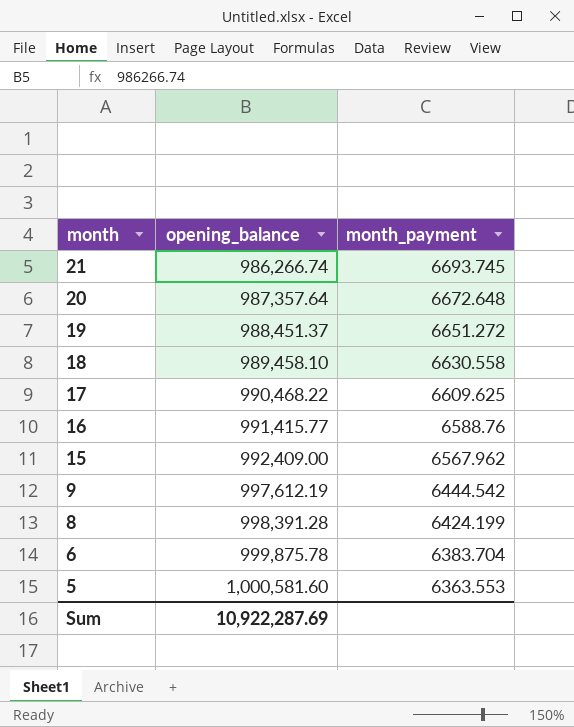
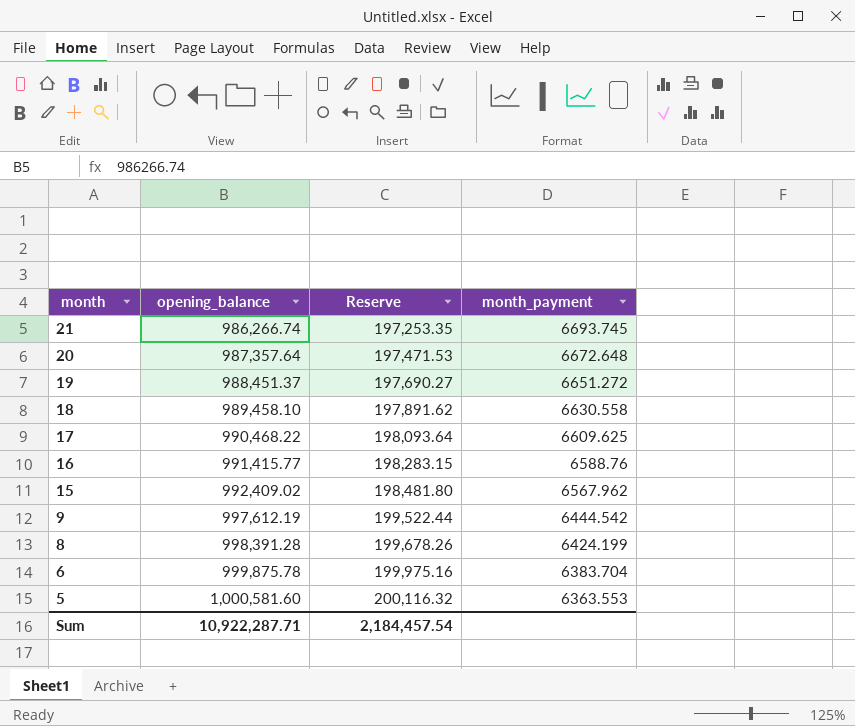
column Reserve | formula: none -> [opening_balance] * 0.2
15 | opening_balance: 992,409.00 -> 992,409.02
Sum | opening_balance: 10,922,287.69 -> 10,922,287.71

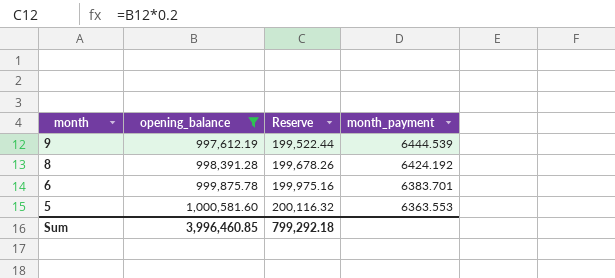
filter: none -> opening_balance >= 997,612.19
9 | month_payment: 6444.542 -> 6444.539
8 | month_payment: 6424.199 -> 6424.192
6 | month_payment: 6383.704 -> 6383.701
Sum | opening_balance: 10,922,287.71 -> 3,996,460.85
Sum | Reserve: 2,184,457.54 -> 799,292.18

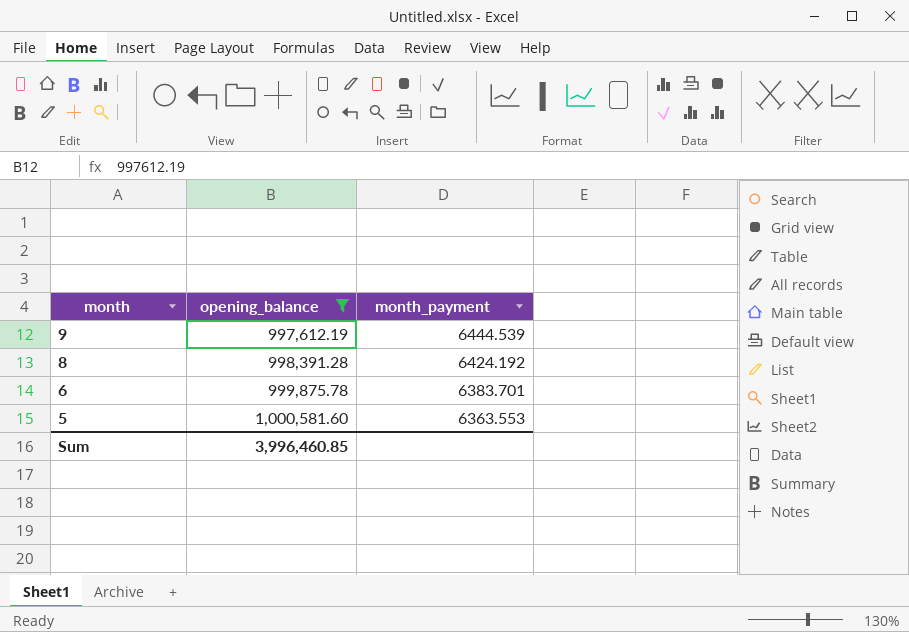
column Reserve | formula: [opening_balance] * 0.2 -> none

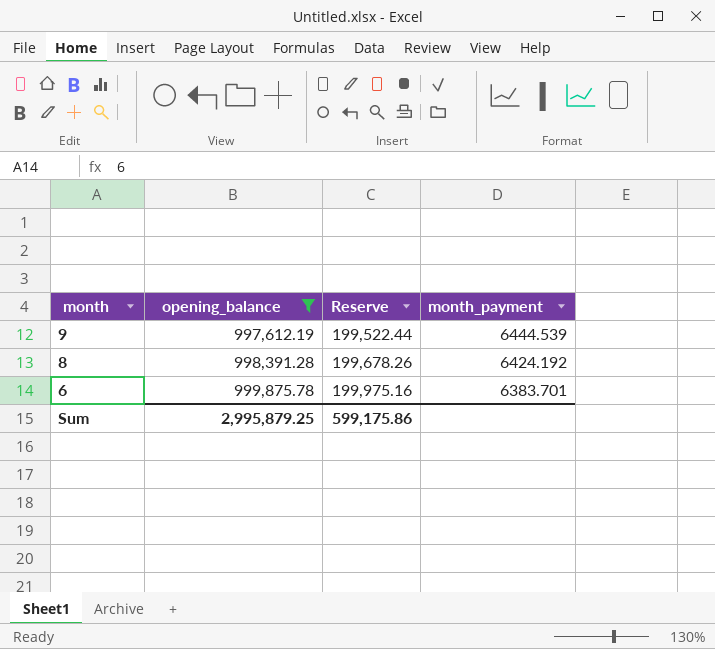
column Reserve | formula: none -> [opening_balance] * 0.2
row 5: 1,000,581.60 | 6363.553 -> none
Sum | opening_balance: 3,996,460.85 -> 2,995,879.25

